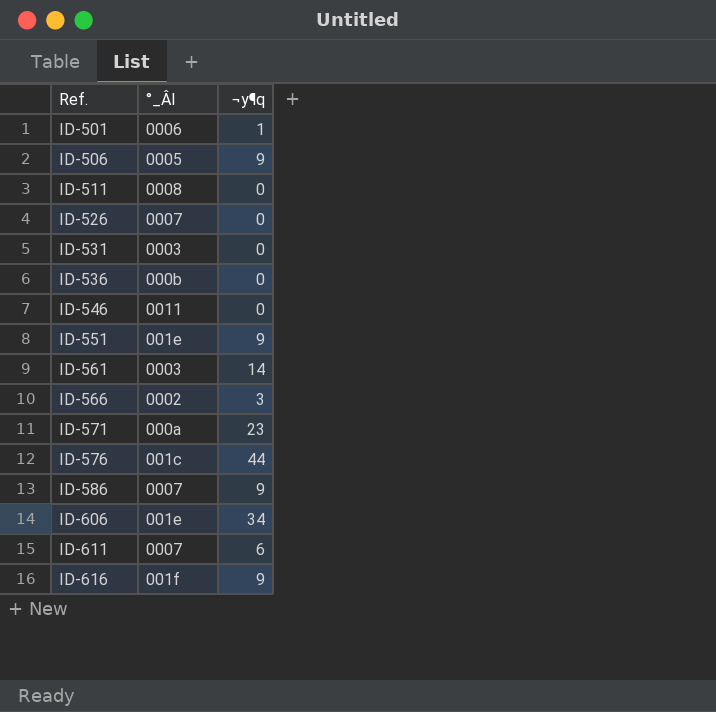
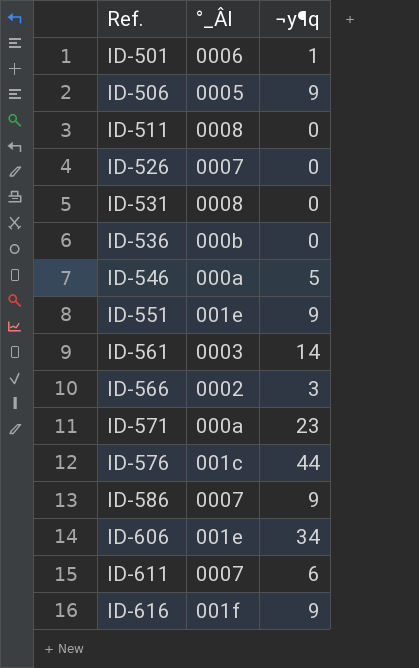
ID-531 | °_ÂI: 0003 -> 0008
ID-546 | °_ÂI: 0011 -> 000a
ID-546 | ¬y¶q: 0 -> 5

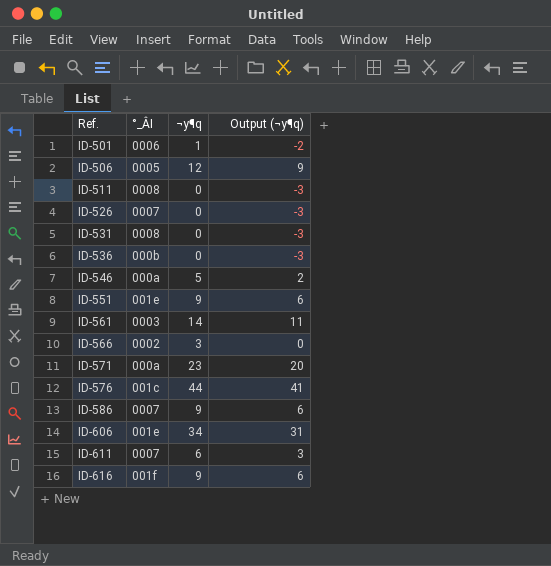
column Output (¬y¶q) | formula: none -> [¬y¶q] - 3
ID-506 | ¬y¶q: 9 -> 12

